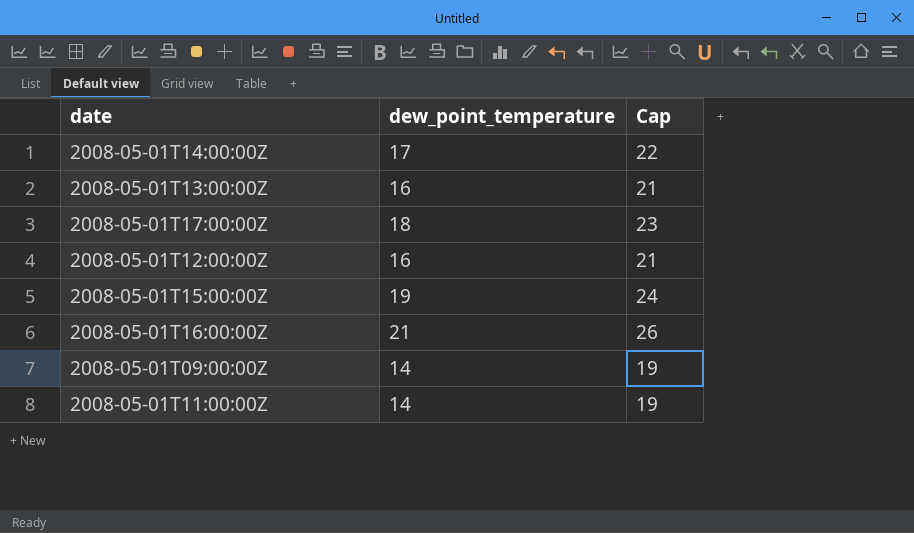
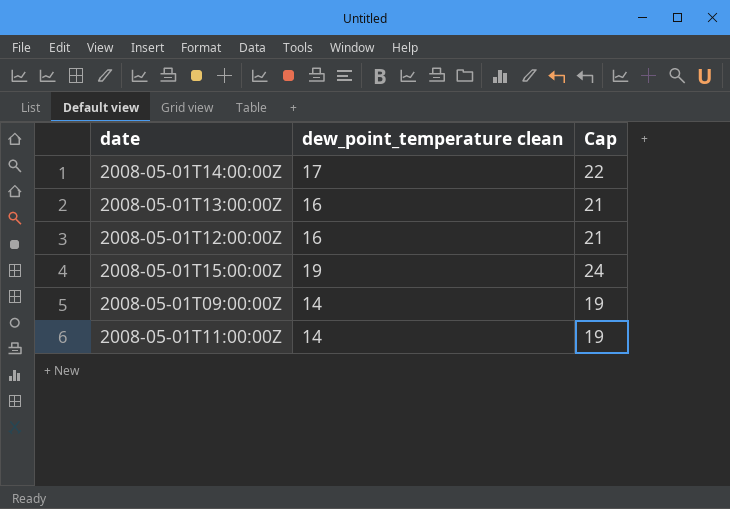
column name: dew_point_temperature -> dew_point_temperature clean
row 2008-05-01T17:00:00Z: 18 | 23 -> none
row 2008-05-01T16:00:00Z: 21 | 26 -> none

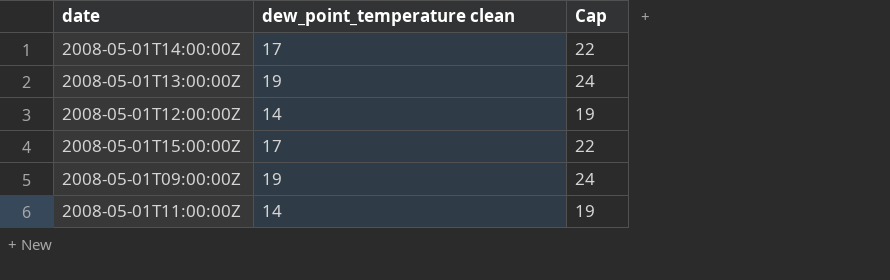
2008-05-01T13:00:00Z | dew_point_temperature clean: 16 -> 19
2008-05-01T13:00:00Z | Cap: 21 -> 24
2008-05-01T12:00:00Z | dew_point_temperature clean: 16 -> 14
2008-05-01T12:00:00Z | Cap: 21 -> 19
2008-05-01T15:00:00Z | dew_point_temperature clean: 19 -> 17
2008-05-01T15:00:00Z | Cap: 24 -> 22
2008-05-01T09:00:00Z | dew_point_temperature clean: 14 -> 19
2008-05-01T09:00:00Z | Cap: 19 -> 24

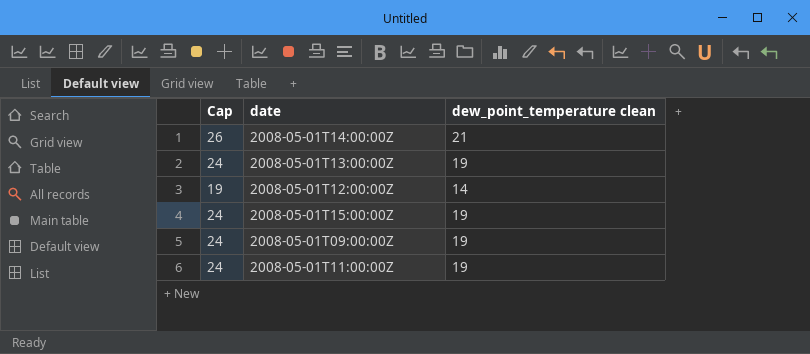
column Cap | position: 3 -> 1
2008-05-01T14:00:00Z | Cap: 22 -> 26
2008-05-01T14:00:00Z | dew_point_temperature clean: 17 -> 21
2008-05-01T15:00:00Z | Cap: 22 -> 24
2008-05-01T15:00:00Z | dew_point_temperature clean: 17 -> 19
2008-05-01T11:00:00Z | Cap: 19 -> 24
2008-05-01T11:00:00Z | dew_point_temperature clean: 14 -> 19

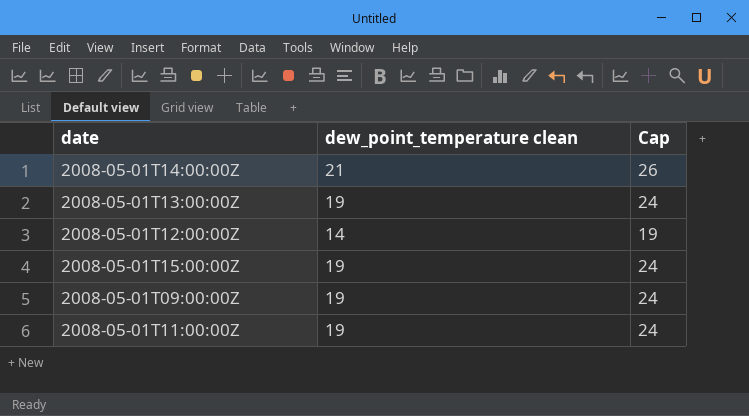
column Cap | position: 1 -> 3

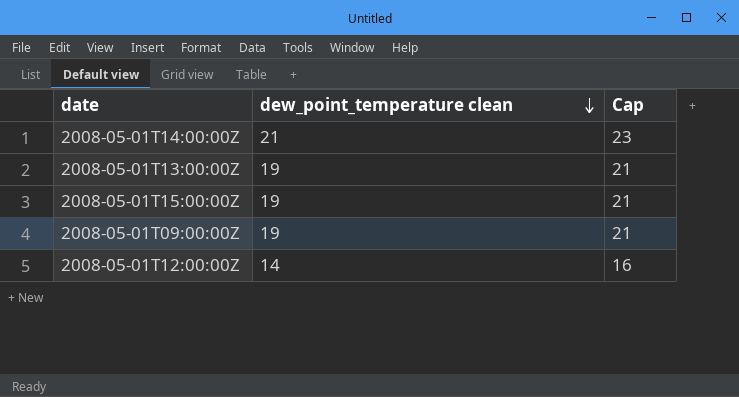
row order: none -> dew_point_temperature clean descending
column Cap | formula: [dew_point_temperature clean] + 5 -> [dew_point_temperature clean] + 2
row 2008-05-01T11:00:00Z: 19 | 24 -> none

